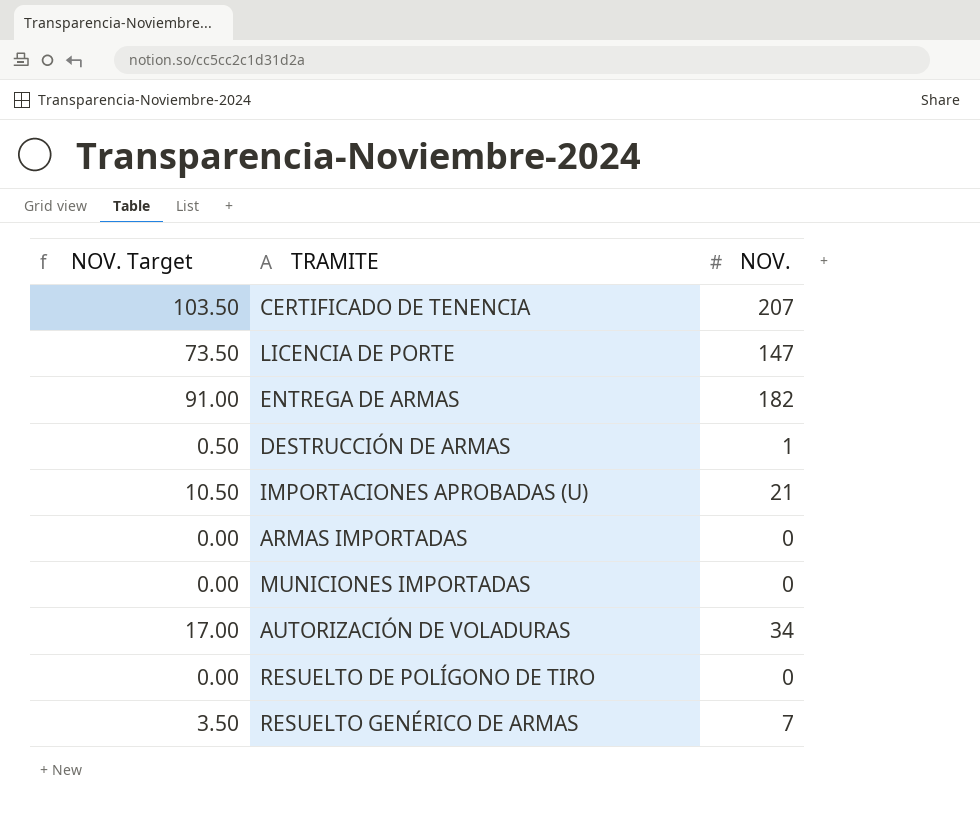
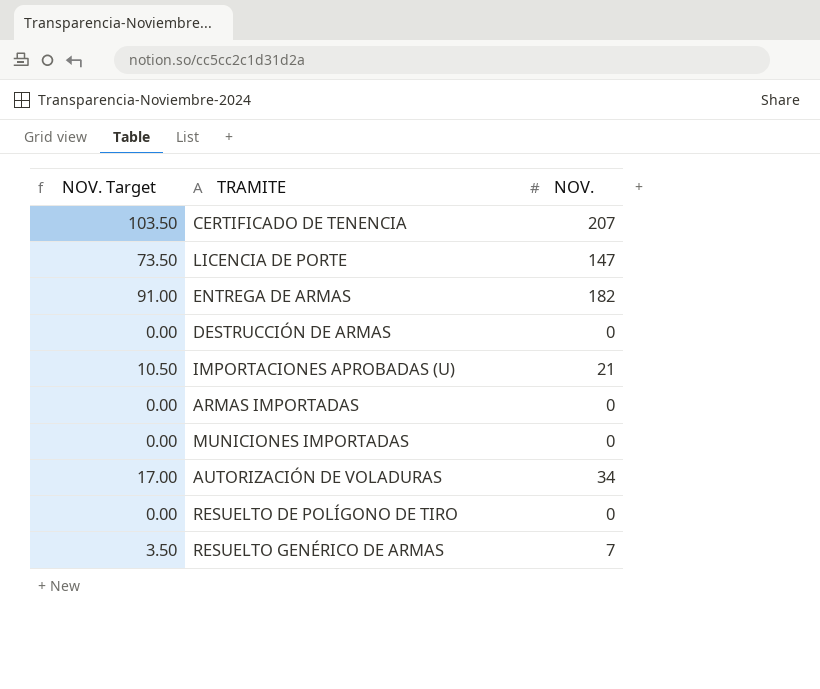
DESTRUCCIÓN DE ARMAS | NOV. Target: 0.50 -> 0.00
DESTRUCCIÓN DE ARMAS | NOV.: 1 -> 0

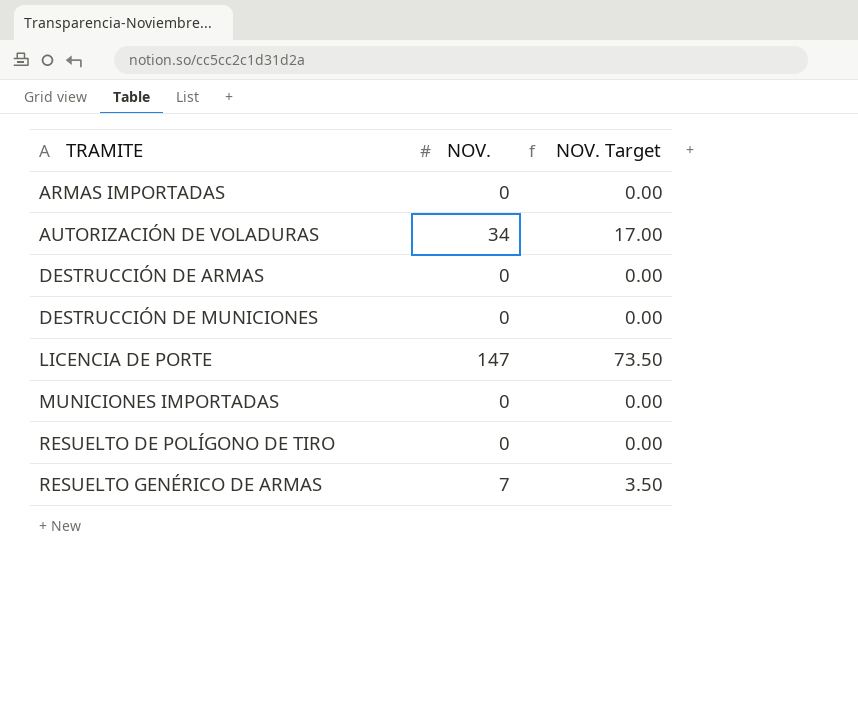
row order: none -> TRAMITE ascending
column NOV. Target | position: 1 -> 3
row CERTIFICADO DE TENENCIA: 103.50 | 207 -> none
row ENTREGA DE ARMAS: 91.00 | 182 -> none
row IMPORTACIONES APROBADAS (U): 10.50 | 21 -> none
row DESTRUCCIÓN DE MUNICIONES: none -> 0 | 0.00

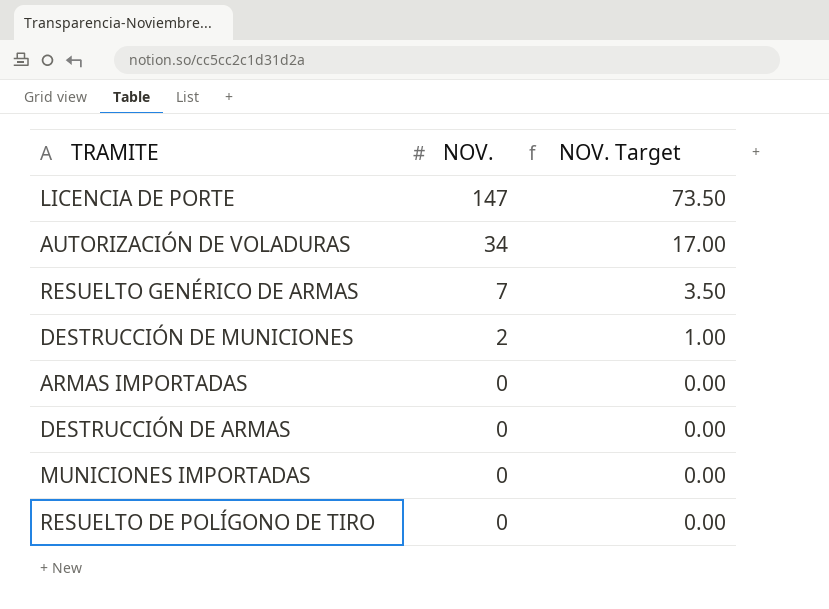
row order: TRAMITE ascending -> NOV. descending
DESTRUCCIÓN DE MUNICIONES | NOV.: 0 -> 2
DESTRUCCIÓN DE MUNICIONES | NOV. Target: 0.00 -> 1.00

